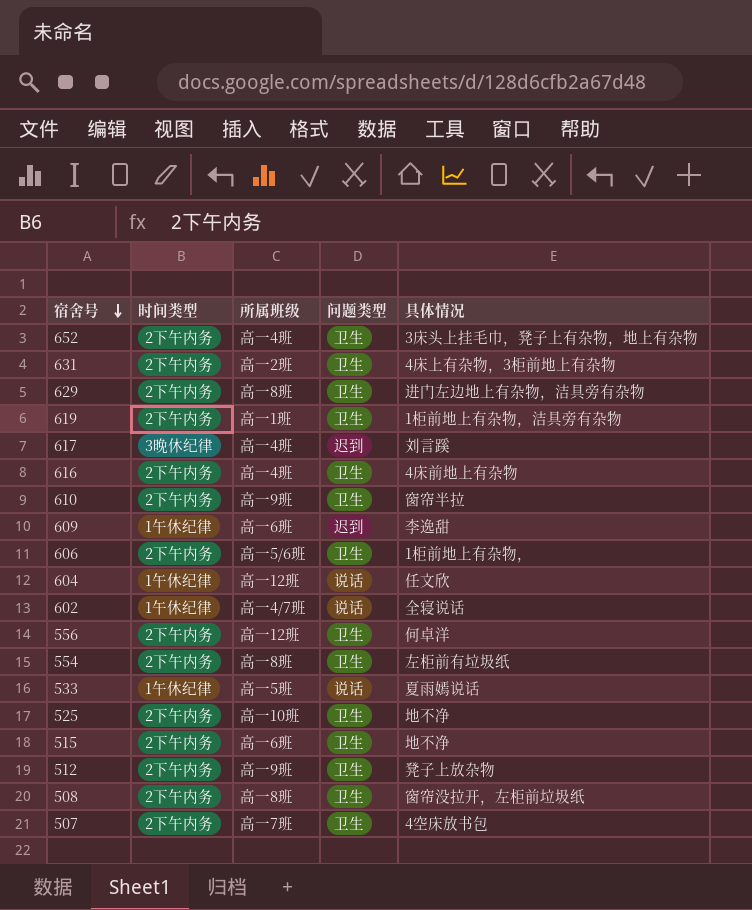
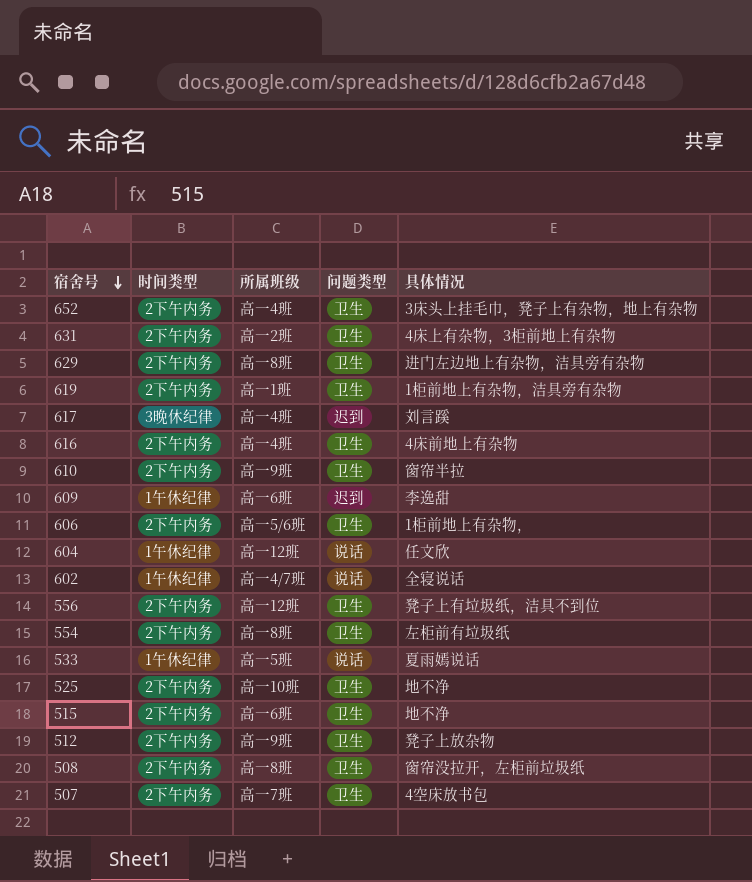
556 | 具体情况: 何卓洋 -> 凳子上有垃圾纸，洁具不到位

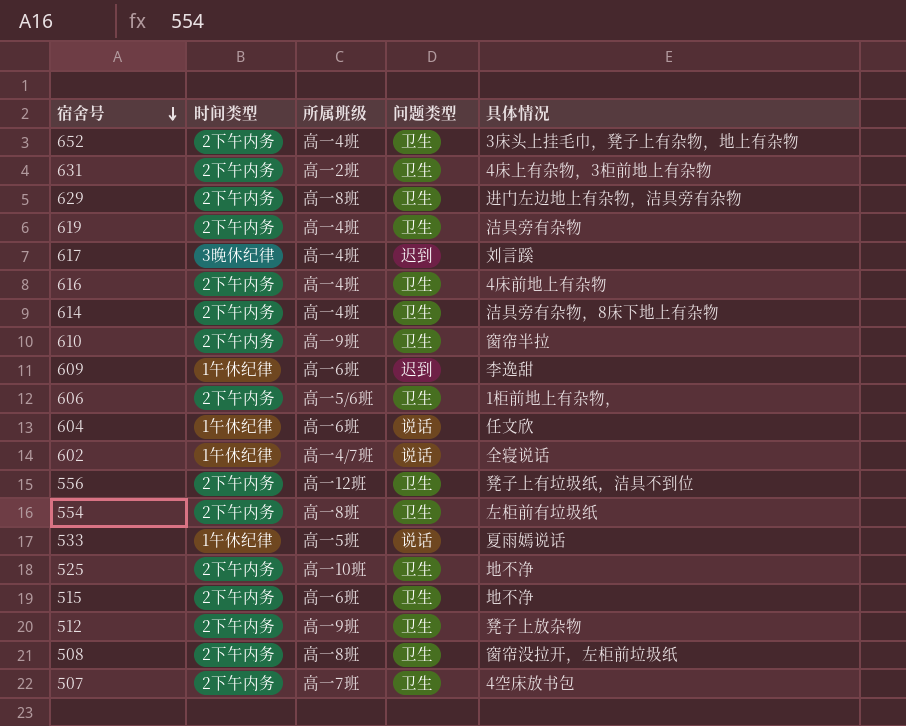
619 | 所属班级: 高一1班 -> 高一4班
619 | 具体情况: 1柜前地上有杂物，洁具旁有杂物 -> 洁具旁有杂物
row 614: none -> 2下午内务 | 高一4班 | 卫生 | 洁具旁有杂物，8床下地上有杂物
604 | 所属班级: 高一12班 -> 高一6班

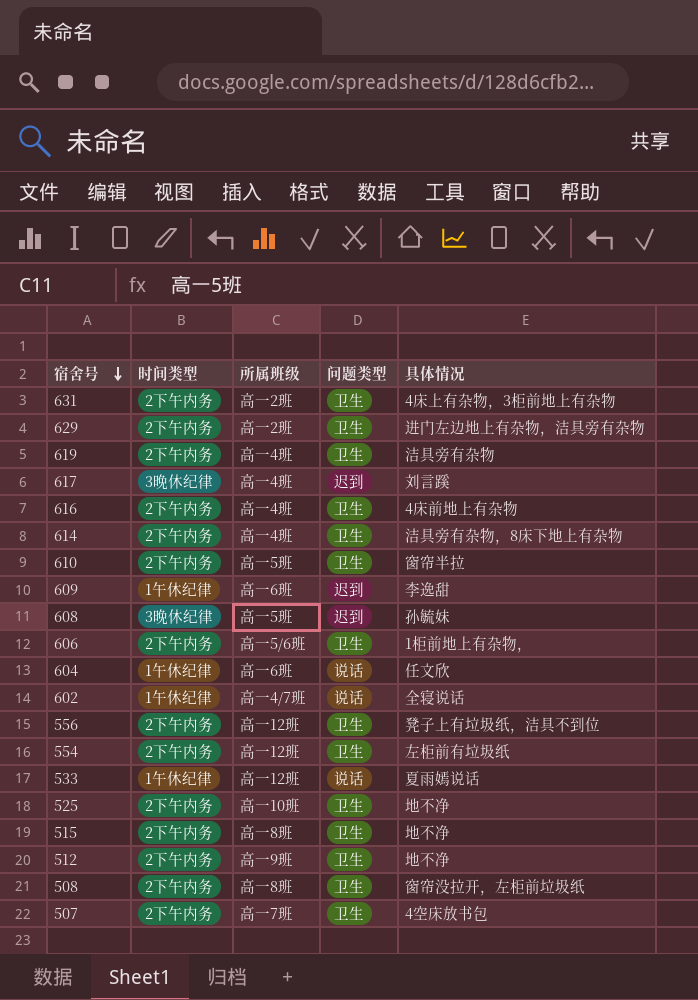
row 652: 2下午内务 | 高一4班 | 卫生 | 3床头上挂毛巾，凳子上有杂物，地上有杂物 -> none
629 | 所属班级: 高一8班 -> 高一2班
610 | 所属班级: 高一9班 -> 高一5班
row 608: none -> 3晚休纪律 | 高一5班 | 迟到 | 孙毓妹
554 | 所属班级: 高一8班 -> 高一12班
533 | 所属班级: 高一5班 -> 高一12班
515 | 所属班级: 高一6班 -> 高一8班
512 | 具体情况: 凳子上放杂物 -> 地不净

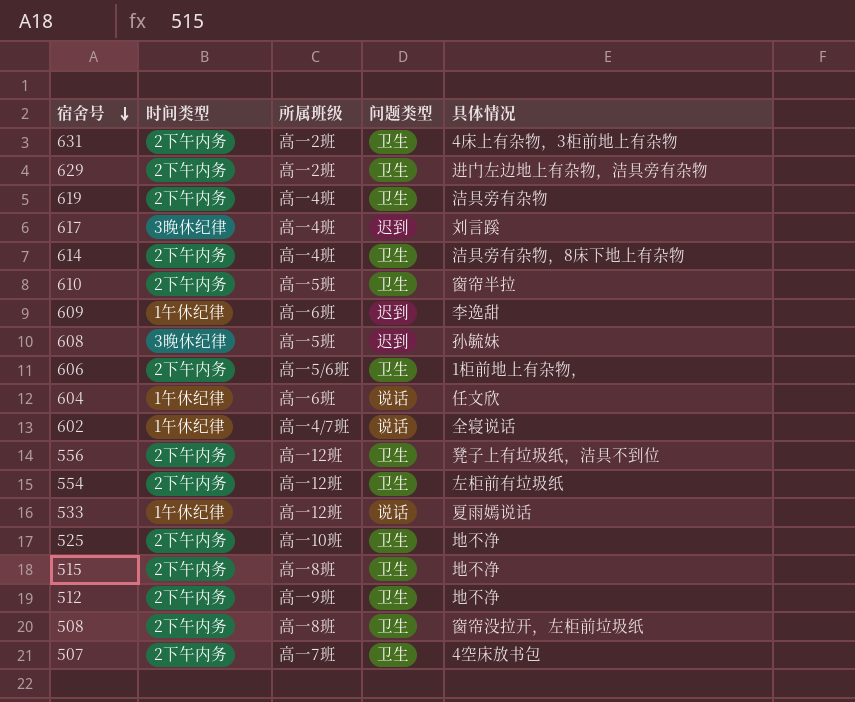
row 616: 2下午内务 | 高一4班 | 卫生 | 4床前地上有杂物 -> none

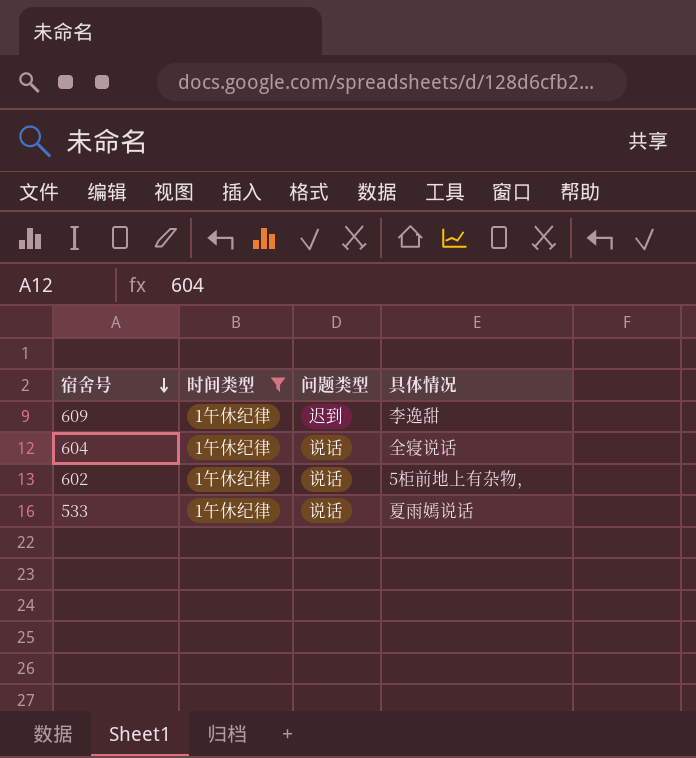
filter: none -> 时间类型 = 1午休纪律
column 所属班级 | position: 3 -> none
604 | 具体情况: 任文欣 -> 全寝说话
602 | 具体情况: 全寝说话 -> 5柜前地上有杂物，

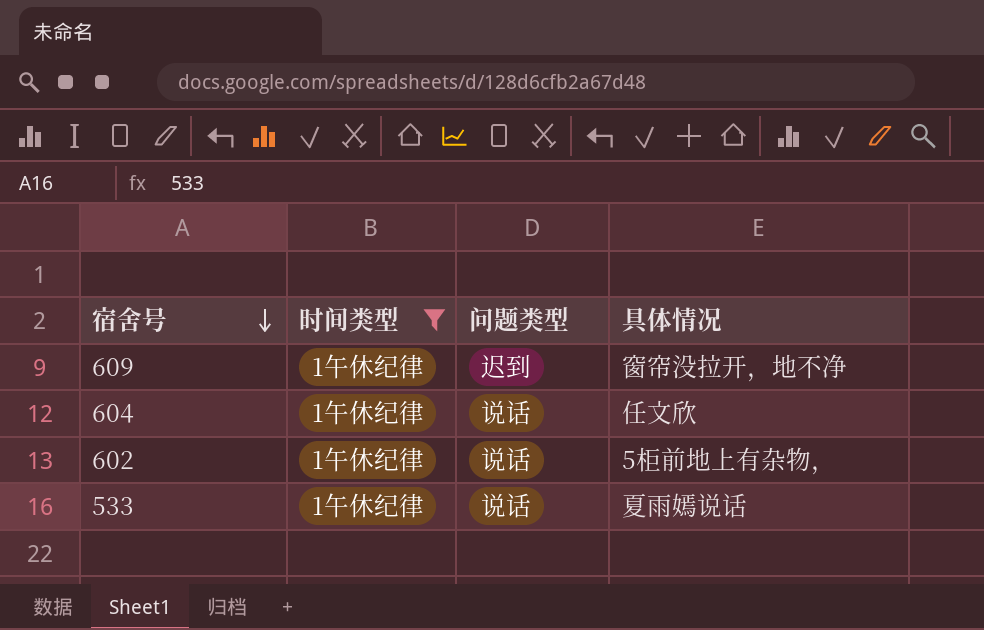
609 | 具体情况: 李逸甜 -> 窗帘没拉开，地不净
604 | 具体情况: 全寝说话 -> 任文欣

